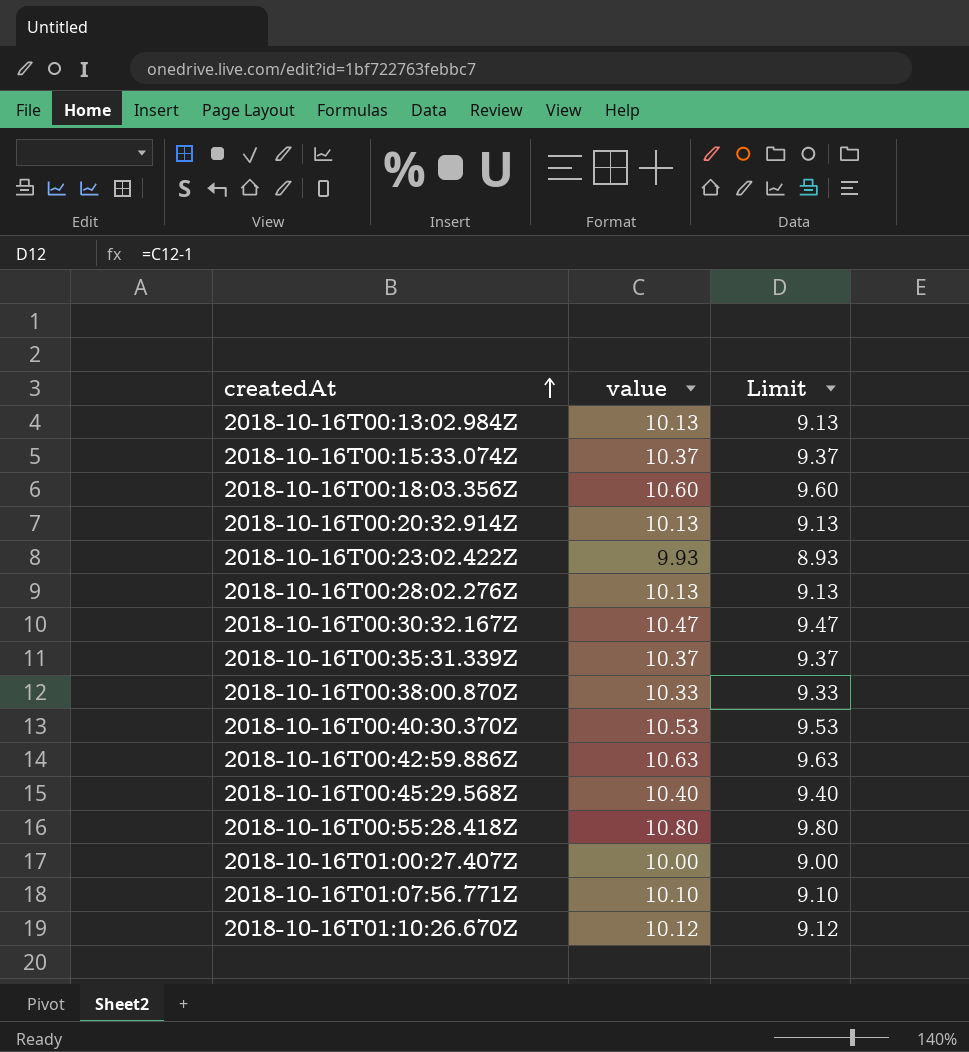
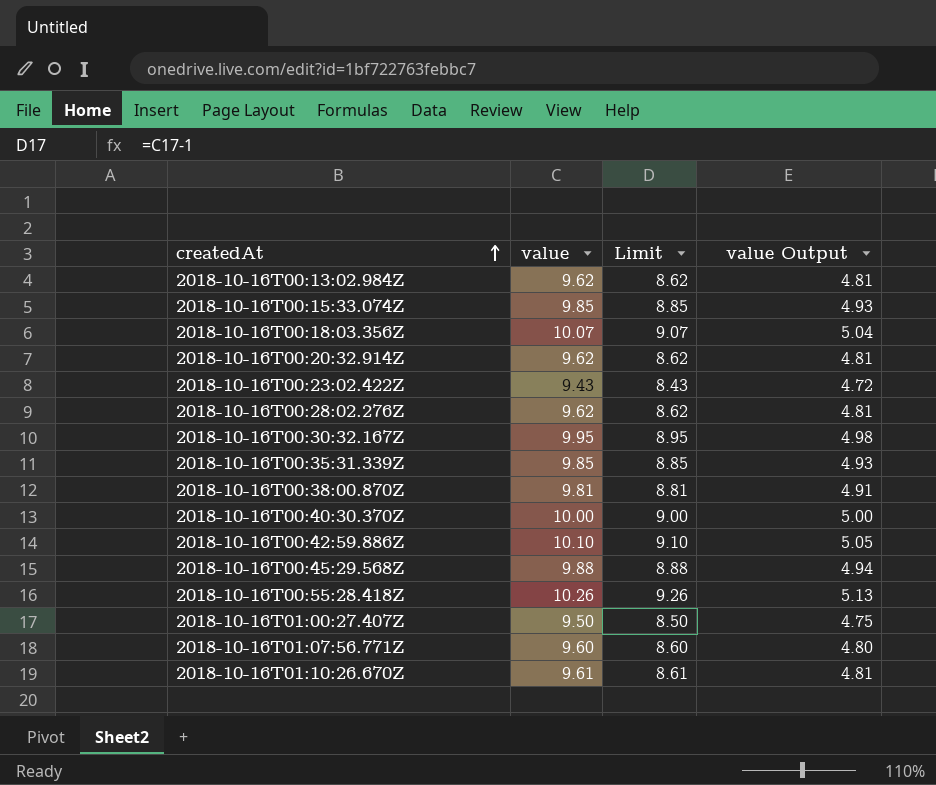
column value Output | formula: none -> [value] * 0.5
2018-10-16T00:13:02.984Z | value: 10.13 -> 9.62
2018-10-16T00:13:02.984Z | Limit: 9.13 -> 8.62
2018-10-16T00:15:33.074Z | value: 10.37 -> 9.85
2018-10-16T00:15:33.074Z | Limit: 9.37 -> 8.85
2018-10-16T00:18:03.356Z | value: 10.60 -> 10.07
2018-10-16T00:18:03.356Z | Limit: 9.60 -> 9.07
2018-10-16T00:20:32.914Z | value: 10.13 -> 9.62
2018-10-16T00:20:32.914Z | Limit: 9.13 -> 8.62
2018-10-16T00:23:02.422Z | value: 9.93 -> 9.43
2018-10-16T00:23:02.422Z | Limit: 8.93 -> 8.43
2018-10-16T00:28:02.276Z | value: 10.13 -> 9.62
2018-10-16T00:28:02.276Z | Limit: 9.13 -> 8.62
2018-10-16T00:30:32.167Z | value: 10.47 -> 9.95
2018-10-16T00:30:32.167Z | Limit: 9.47 -> 8.95
2018-10-16T00:35:31.339Z | value: 10.37 -> 9.85
2018-10-16T00:35:31.339Z | Limit: 9.37 -> 8.85
2018-10-16T00:38:00.870Z | value: 10.33 -> 9.81
2018-10-16T00:38:00.870Z | Limit: 9.33 -> 8.81
2018-10-16T00:40:30.370Z | value: 10.53 -> 10.00
2018-10-16T00:40:30.370Z | Limit: 9.53 -> 9.00
2018-10-16T00:42:59.886Z | value: 10.63 -> 10.10
2018-10-16T00:42:59.886Z | Limit: 9.63 -> 9.10
2018-10-16T00:45:29.568Z | value: 10.40 -> 9.88
2018-10-16T00:45:29.568Z | Limit: 9.40 -> 8.88
2018-10-16T00:55:28.418Z | value: 10.80 -> 10.26
2018-10-16T00:55:28.418Z | Limit: 9.80 -> 9.26
2018-10-16T01:00:27.407Z | value: 10.00 -> 9.50
2018-10-16T01:00:27.407Z | Limit: 9.00 -> 8.50
2018-10-16T01:07:56.771Z | value: 10.10 -> 9.60
2018-10-16T01:07:56.771Z | Limit: 9.10 -> 8.60
2018-10-16T01:10:26.670Z | value: 10.12 -> 9.61
2018-10-16T01:10:26.670Z | Limit: 9.12 -> 8.61

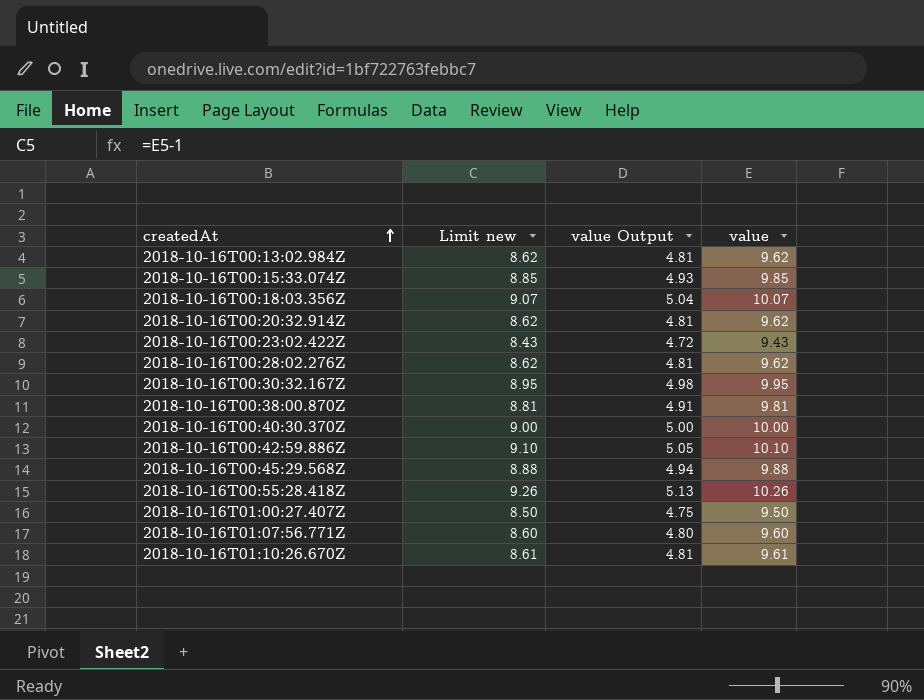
column name: Limit -> Limit new
column value | position: 2 -> 4
row 2018-10-16T00:35:31.339Z: 9.85 | 8.85 | 4.93 -> none

